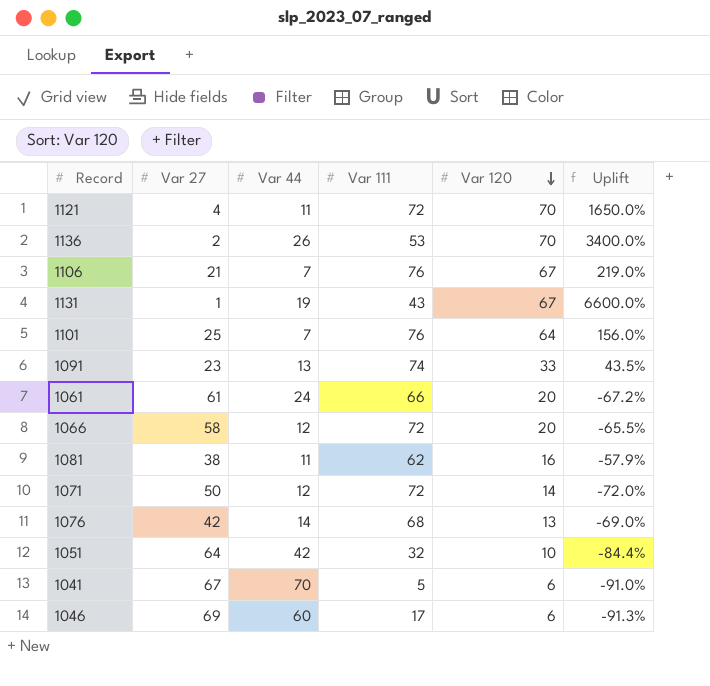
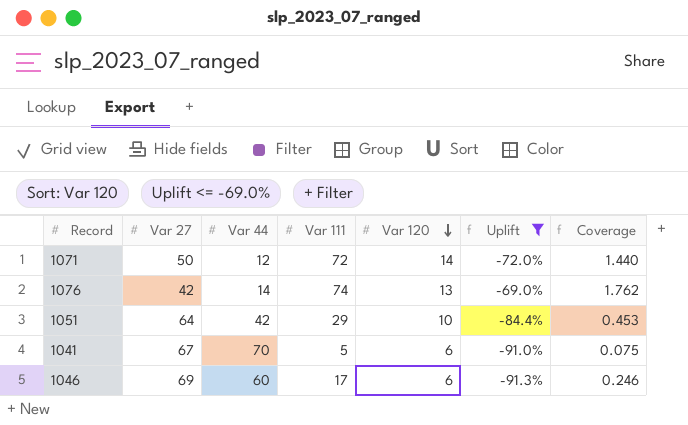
filter: none -> Uplift <= -69.0%
column Coverage | formula: none -> [Var 111] / [Var 27]
1076 | Var 111: 68 -> 74
1051 | Var 111: 32 -> 29

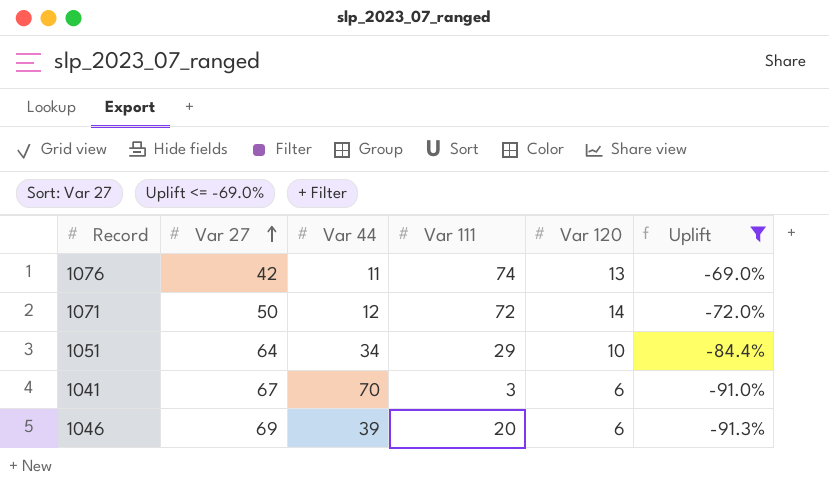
row order: Var 120 descending -> Var 27 ascending
column Coverage | formula: [Var 111] / [Var 27] -> none
1076 | Var 44: 14 -> 11
1051 | Var 44: 42 -> 34
1041 | Var 111: 5 -> 3
1046 | Var 44: 60 -> 39
1046 | Var 111: 17 -> 20

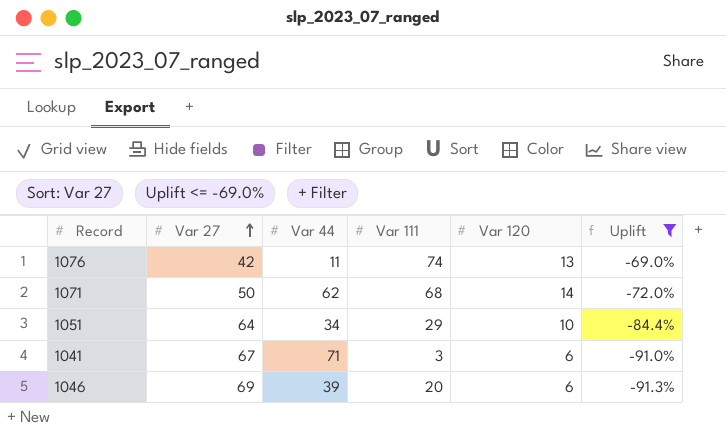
1071 | Var 44: 12 -> 62
1071 | Var 111: 72 -> 68
1041 | Var 44: 70 -> 71

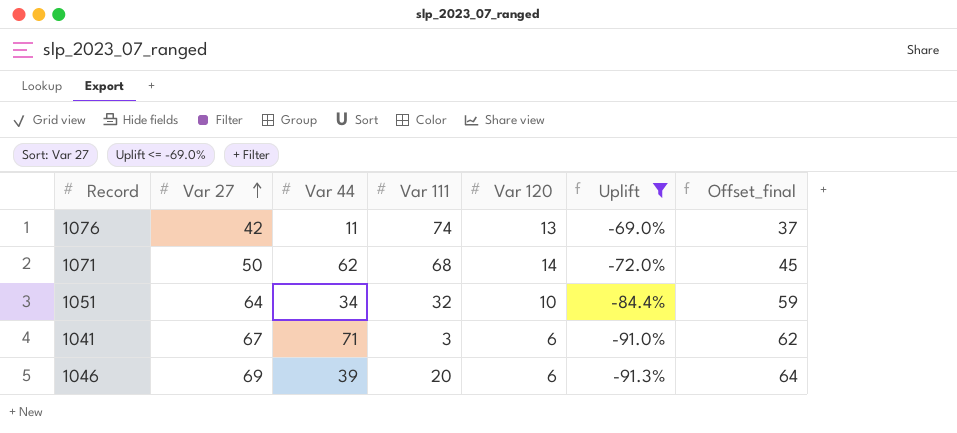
column Offset_final | formula: none -> [Var 27] - 5
1051 | Var 111: 29 -> 32

